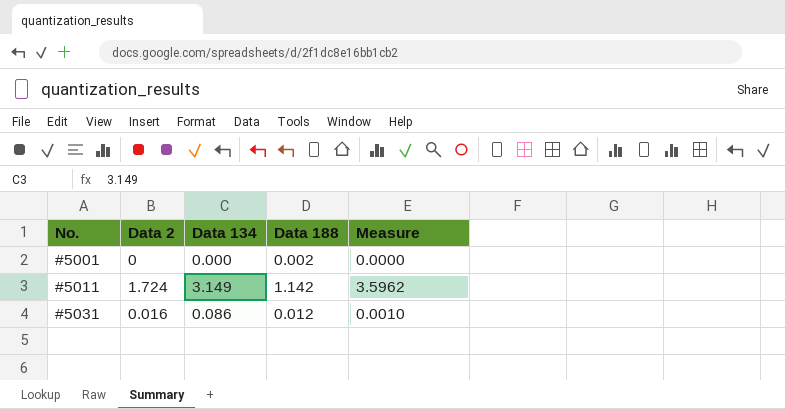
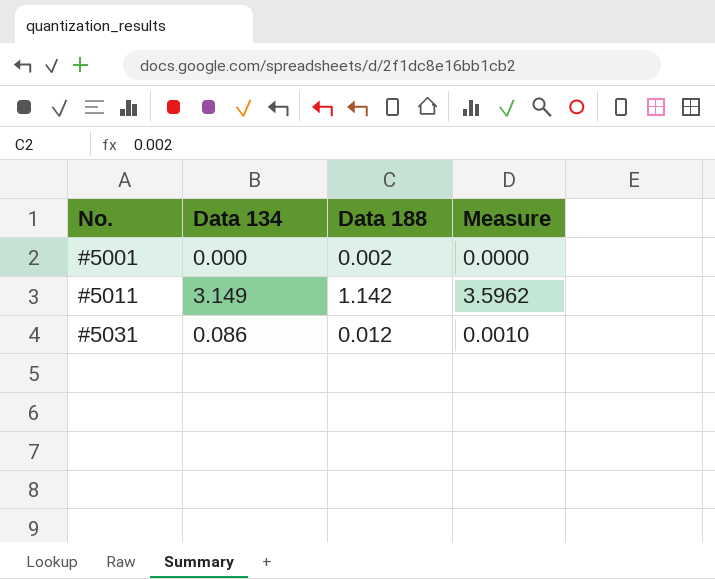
column Data 2 | position: 2 -> none

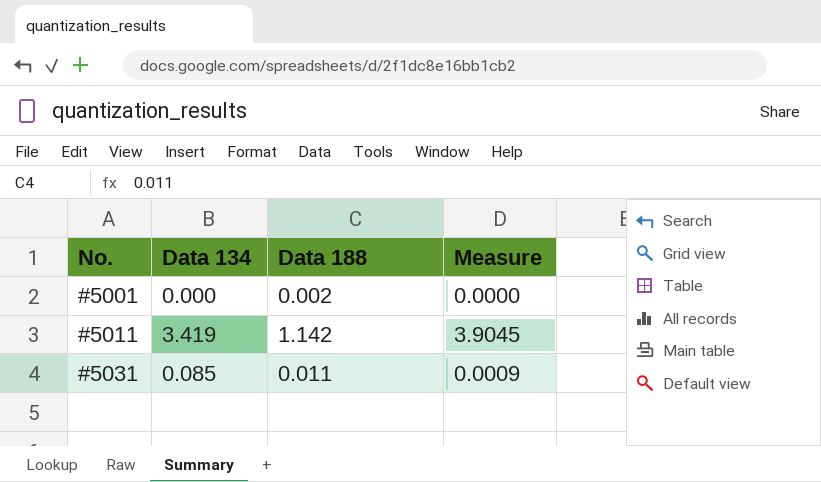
#5011 | Data 134: 3.149 -> 3.419
#5011 | Measure: 3.5962 -> 3.9045
#5031 | Data 134: 0.086 -> 0.085
#5031 | Data 188: 0.012 -> 0.011
#5031 | Measure: 0.0010 -> 0.0009

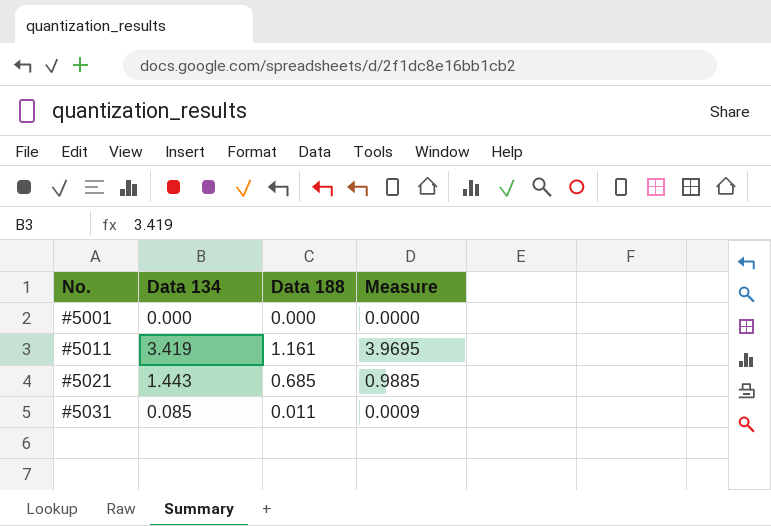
#5001 | Data 188: 0.002 -> 0.000
#5011 | Data 188: 1.142 -> 1.161
#5011 | Measure: 3.9045 -> 3.9695
row #5021: none -> 1.443 | 0.685 | 0.9885

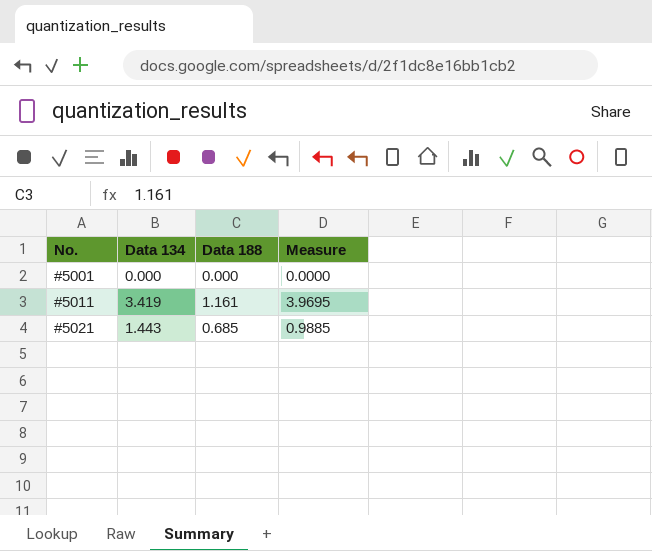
row #5031: 0.085 | 0.011 | 0.0009 -> none

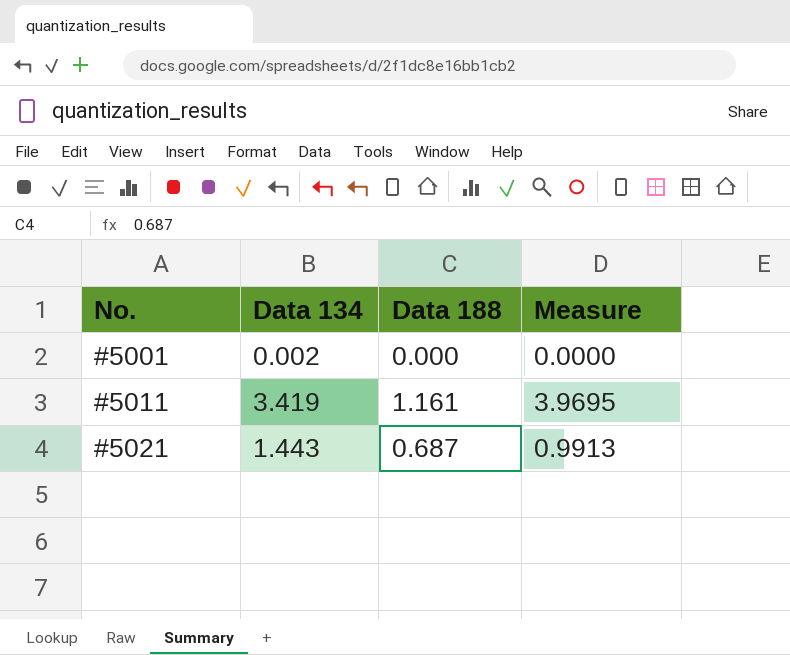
#5001 | Data 134: 0.000 -> 0.002
#5021 | Data 188: 0.685 -> 0.687
#5021 | Measure: 0.9885 -> 0.9913

